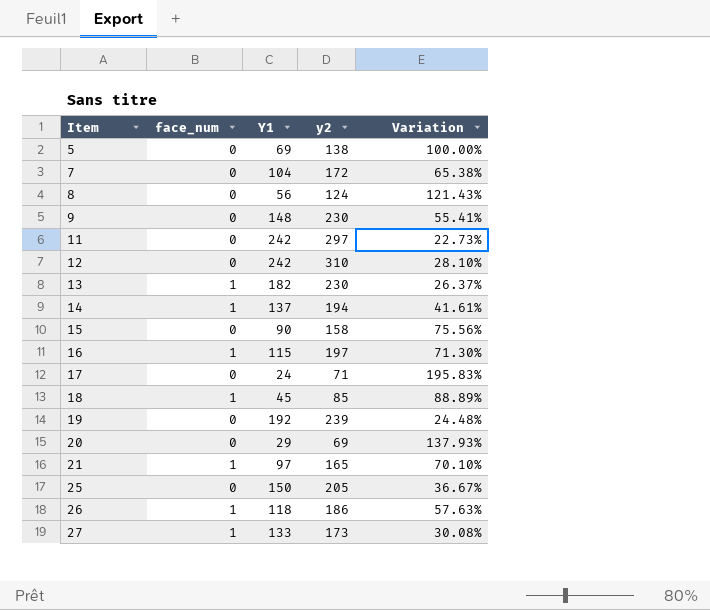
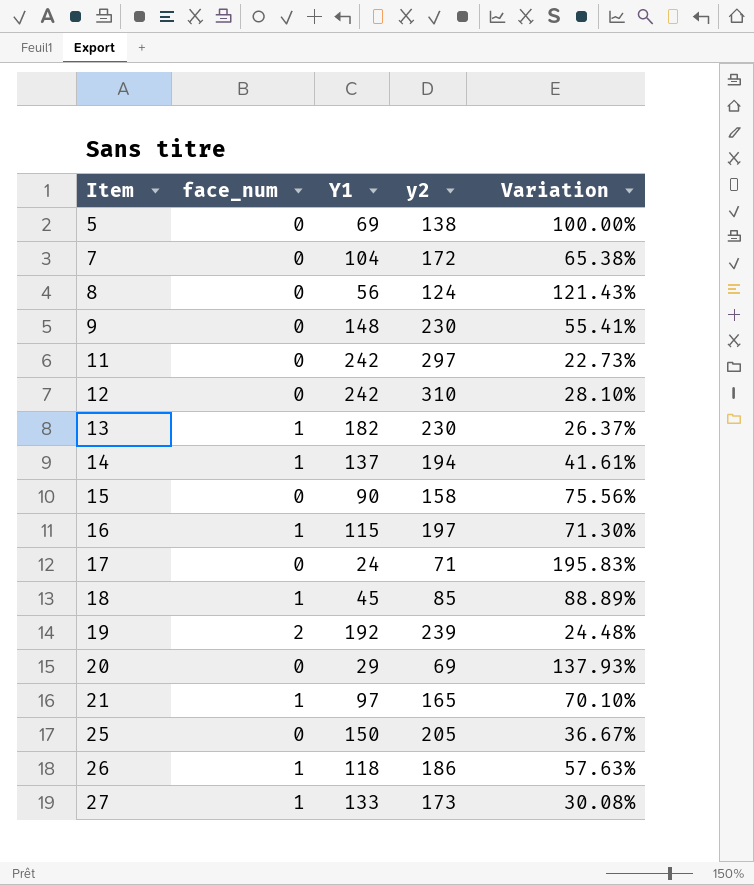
19 | face_num: 0 -> 2

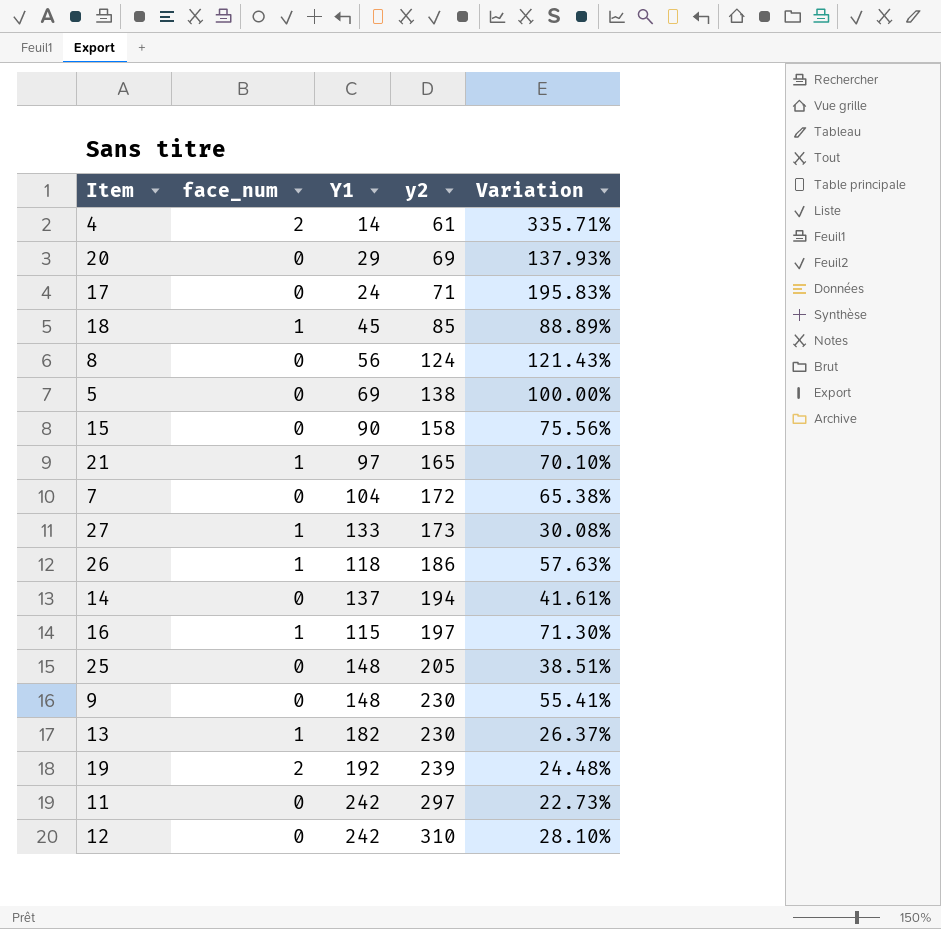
row order: Item ascending -> y2 ascending
row 4: none -> 2 | 14 | 61 | 335.71%
14 | face_num: 1 -> 0
25 | Y1: 150 -> 148
25 | Variation: 36.67% -> 38.51%

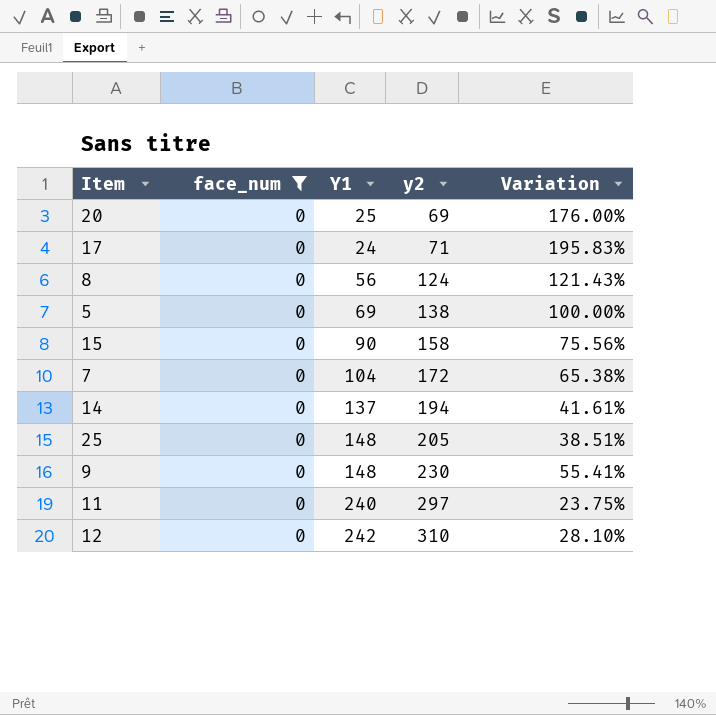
filter: none -> face_num = 0
20 | Y1: 29 -> 25
20 | Variation: 137.93% -> 176.00%
11 | Y1: 242 -> 240
11 | Variation: 22.73% -> 23.75%

